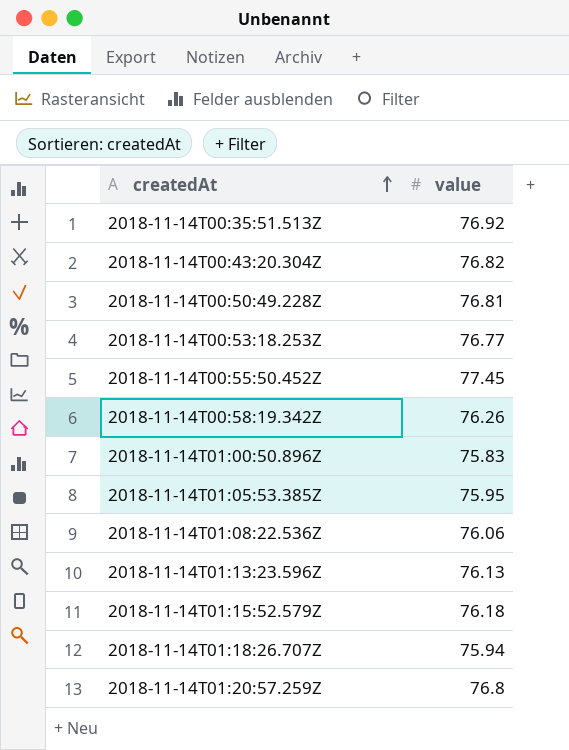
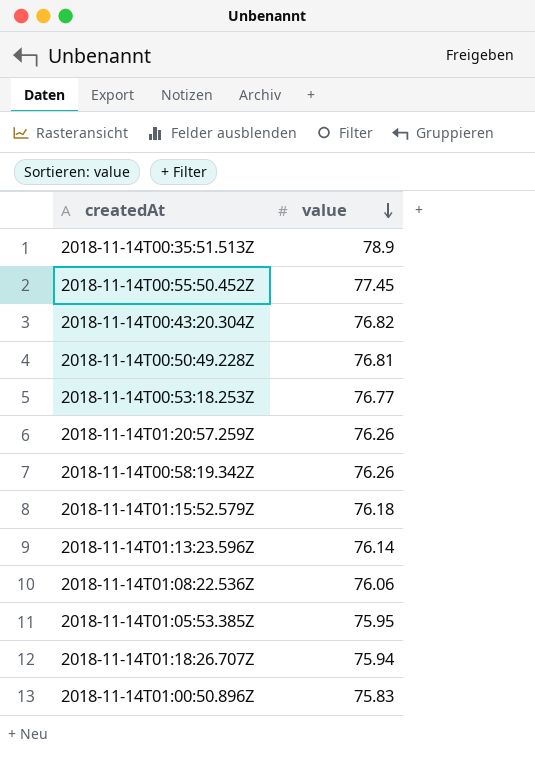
row order: createdAt ascending -> value descending
2018-11-14T00:35:51.513Z | value: 76.92 -> 78.9
2018-11-14T01:20:57.259Z | value: 76.8 -> 76.26
2018-11-14T01:13:23.596Z | value: 76.13 -> 76.14

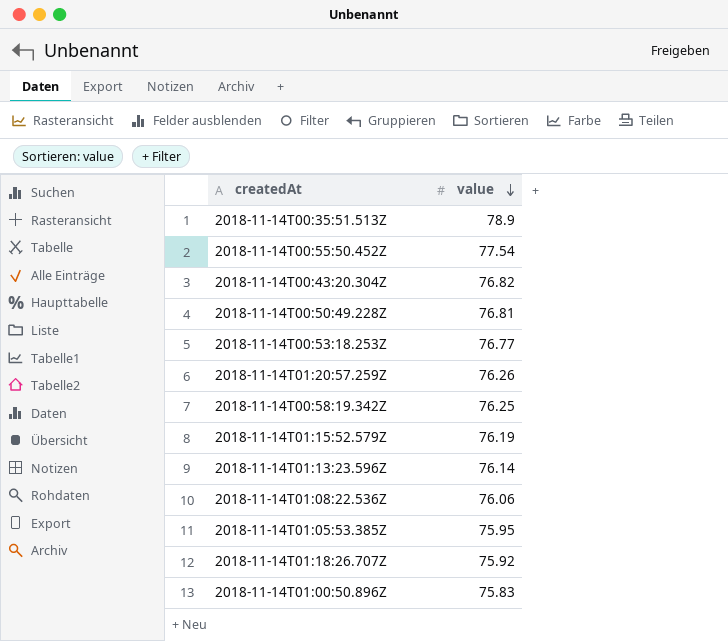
2018-11-14T00:55:50.452Z | value: 77.45 -> 77.54
2018-11-14T00:58:19.342Z | value: 76.26 -> 76.25
2018-11-14T01:15:52.579Z | value: 76.18 -> 76.19
2018-11-14T01:18:26.707Z | value: 75.94 -> 75.92

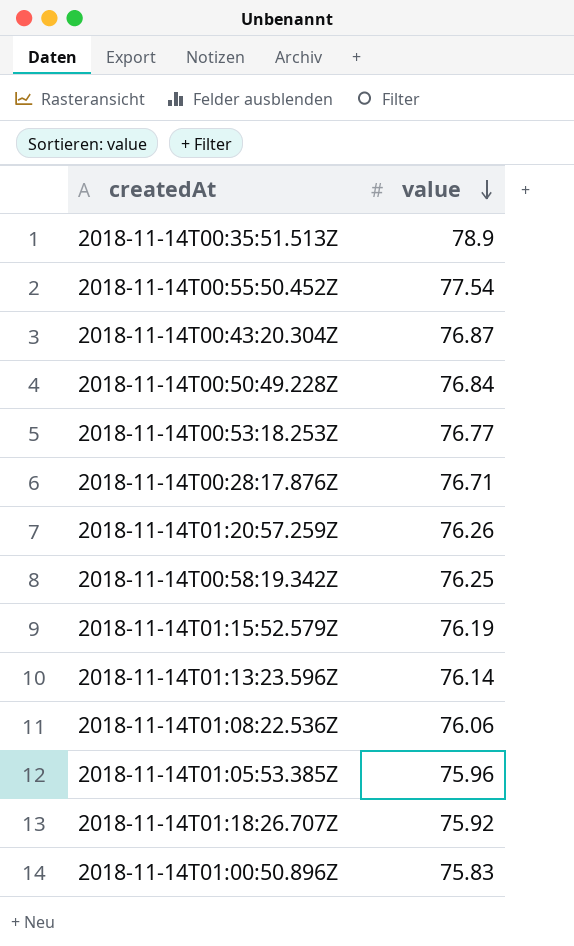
2018-11-14T00:43:20.304Z | value: 76.82 -> 76.87
2018-11-14T00:50:49.228Z | value: 76.81 -> 76.84
row 2018-11-14T00:28:17.876Z: none -> 76.71
2018-11-14T01:05:53.385Z | value: 75.95 -> 75.96

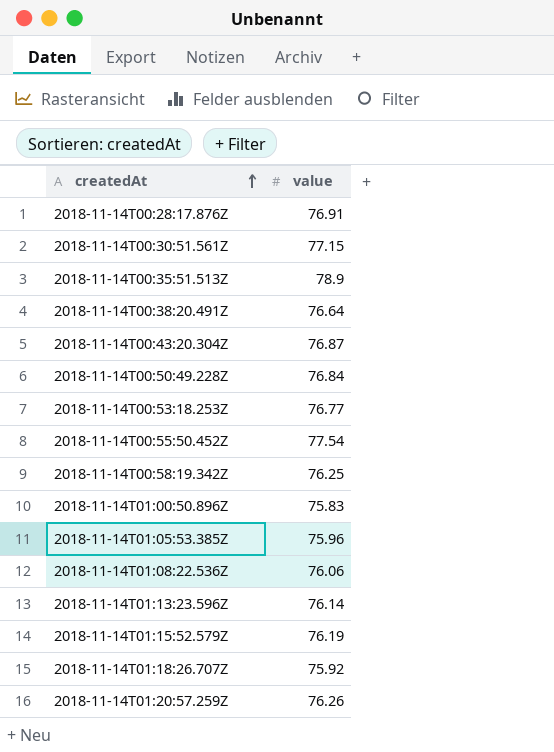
row order: value descending -> createdAt ascending
2018-11-14T00:28:17.876Z | value: 76.71 -> 76.91
row 2018-11-14T00:30:51.561Z: none -> 77.15
row 2018-11-14T00:38:20.491Z: none -> 76.64

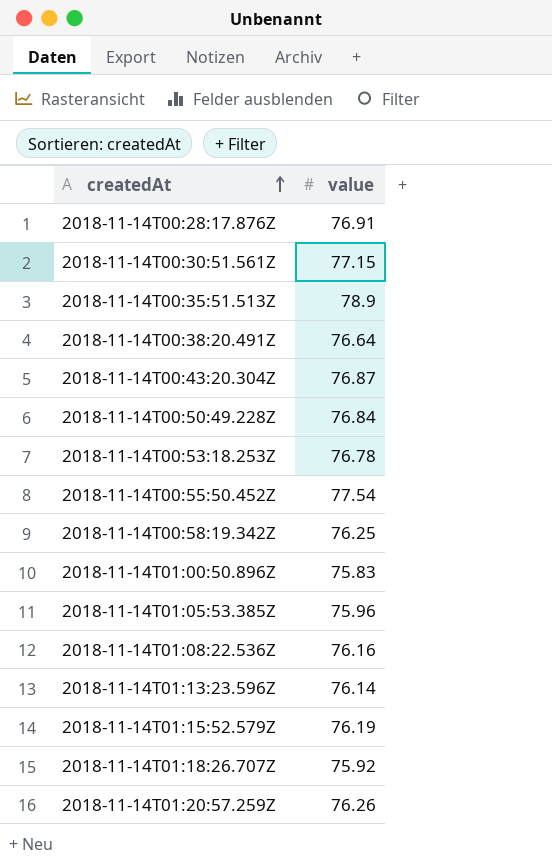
2018-11-14T00:53:18.253Z | value: 76.77 -> 76.78
2018-11-14T01:08:22.536Z | value: 76.06 -> 76.16

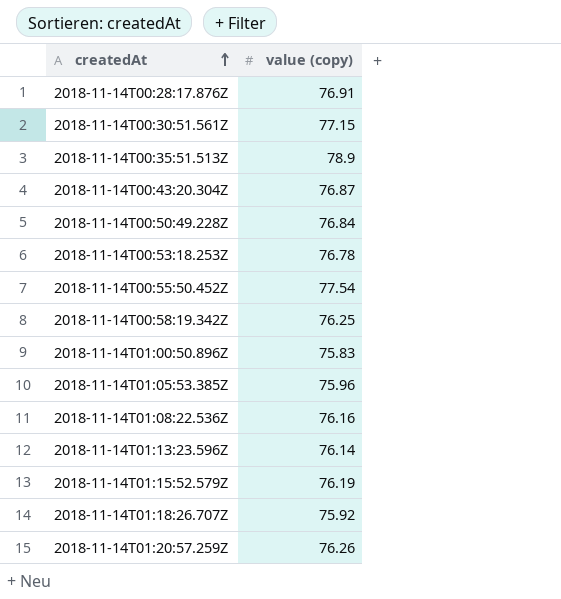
column name: value -> value (copy)
row 2018-11-14T00:38:20.491Z: 76.64 -> none

